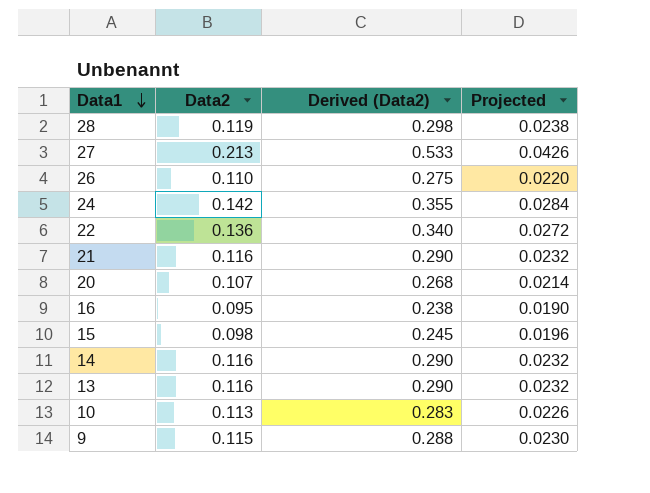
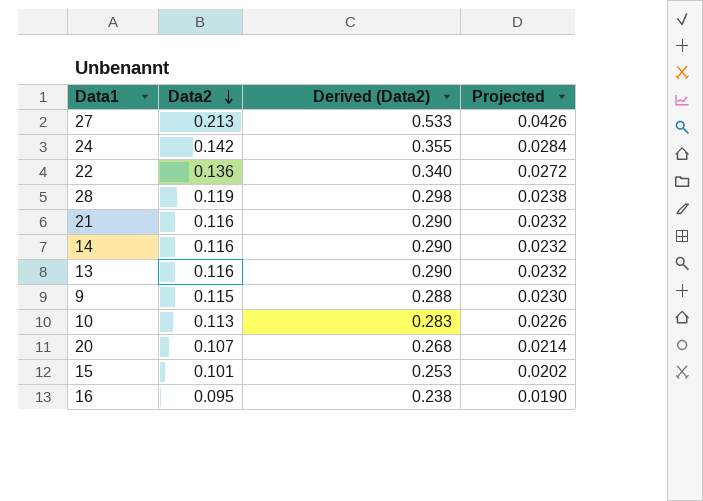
row order: Data1 descending -> Data2 descending
row 26: 0.110 | 0.275 | 0.0220 -> none
15 | Data2: 0.098 -> 0.101
15 | Derived (Data2): 0.245 -> 0.253
15 | Projected: 0.0196 -> 0.0202

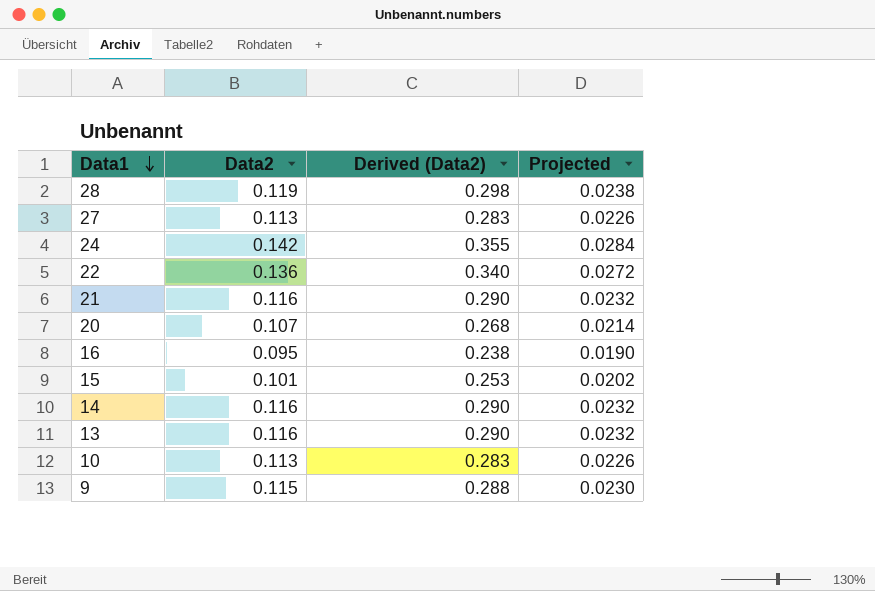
row order: Data2 descending -> Data1 descending
27 | Data2: 0.213 -> 0.113
27 | Derived (Data2): 0.533 -> 0.283
27 | Projected: 0.0426 -> 0.0226

